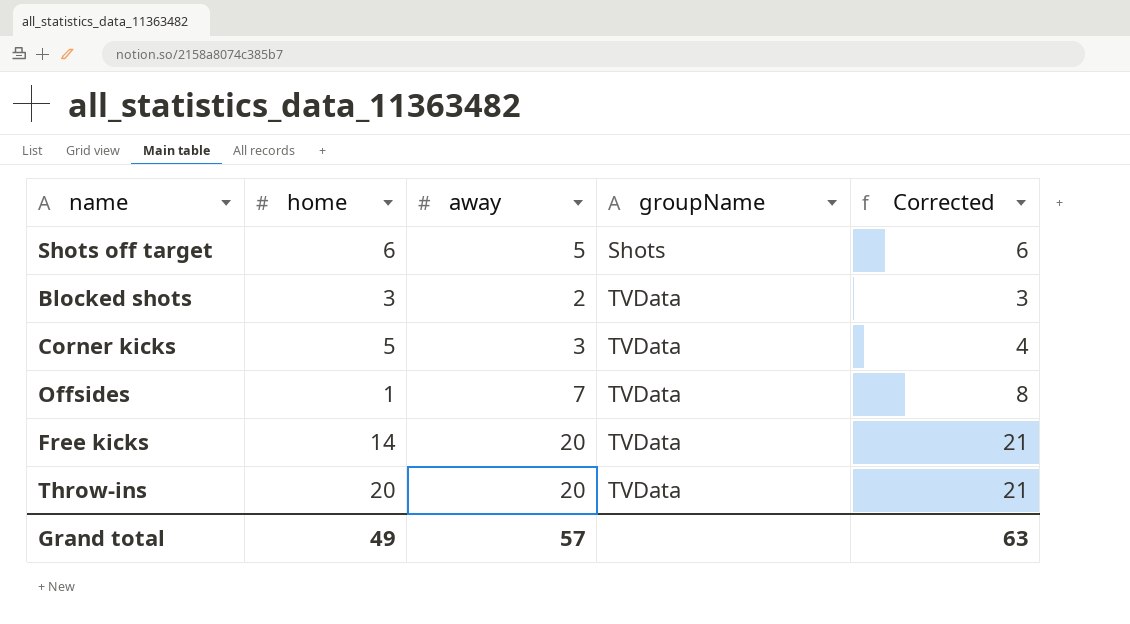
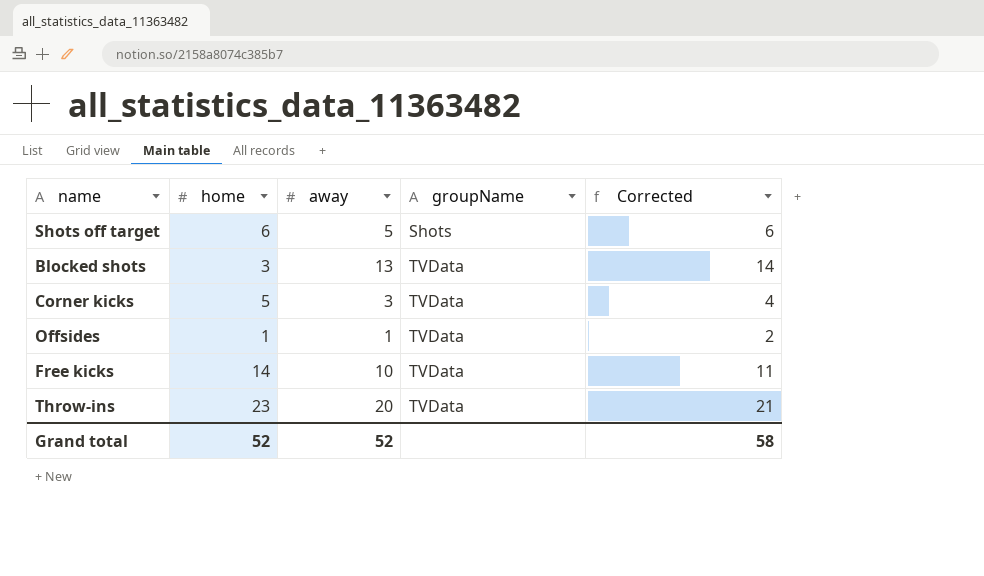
Blocked shots | away: 2 -> 13
Blocked shots | Corrected: 3 -> 14
Offsides | away: 7 -> 1
Offsides | Corrected: 8 -> 2
Free kicks | away: 20 -> 10
Free kicks | Corrected: 21 -> 11
Throw-ins | home: 20 -> 23
Grand total | home: 49 -> 52
Grand total | away: 57 -> 52
Grand total | Corrected: 63 -> 58

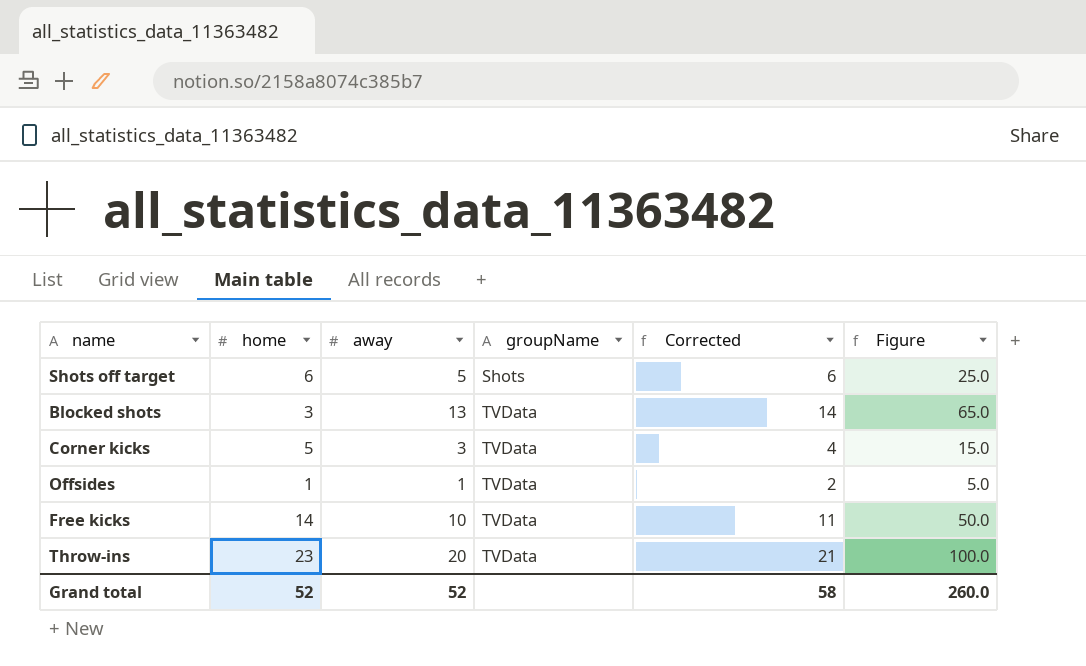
column Figure | formula: none -> [away] * 5

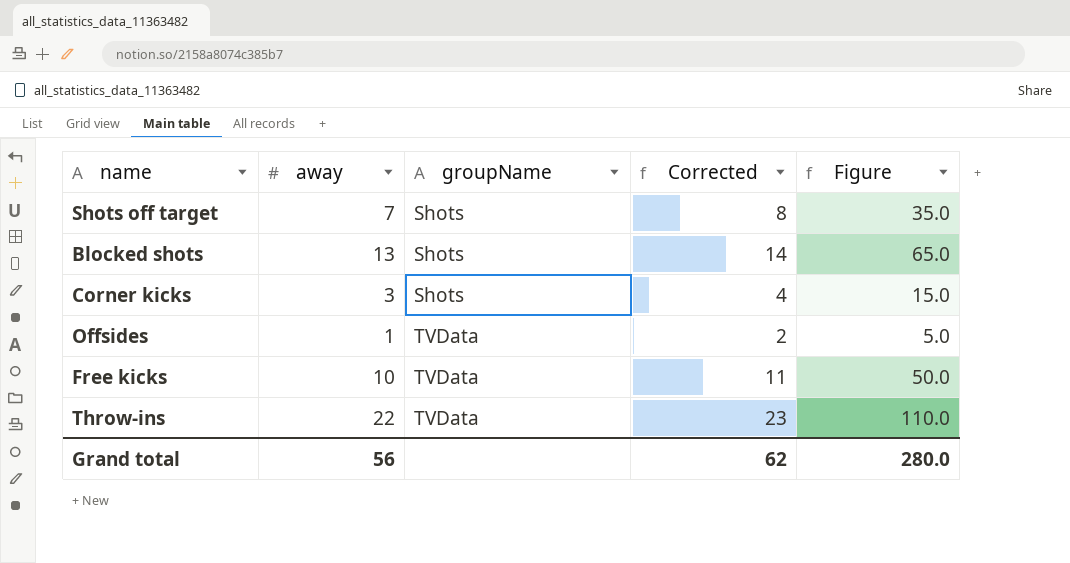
column home | position: 2 -> none
Shots off target | away: 5 -> 7
Shots off target | Corrected: 6 -> 8
Shots off target | Figure: 25.0 -> 35.0
Blocked shots | groupName: TVData -> Shots
Corner kicks | groupName: TVData -> Shots
Throw-ins | away: 20 -> 22
Throw-ins | Corrected: 21 -> 23
Throw-ins | Figure: 100.0 -> 110.0
Grand total | away: 52 -> 56
Grand total | Corrected: 58 -> 62
Grand total | Figure: 260.0 -> 280.0

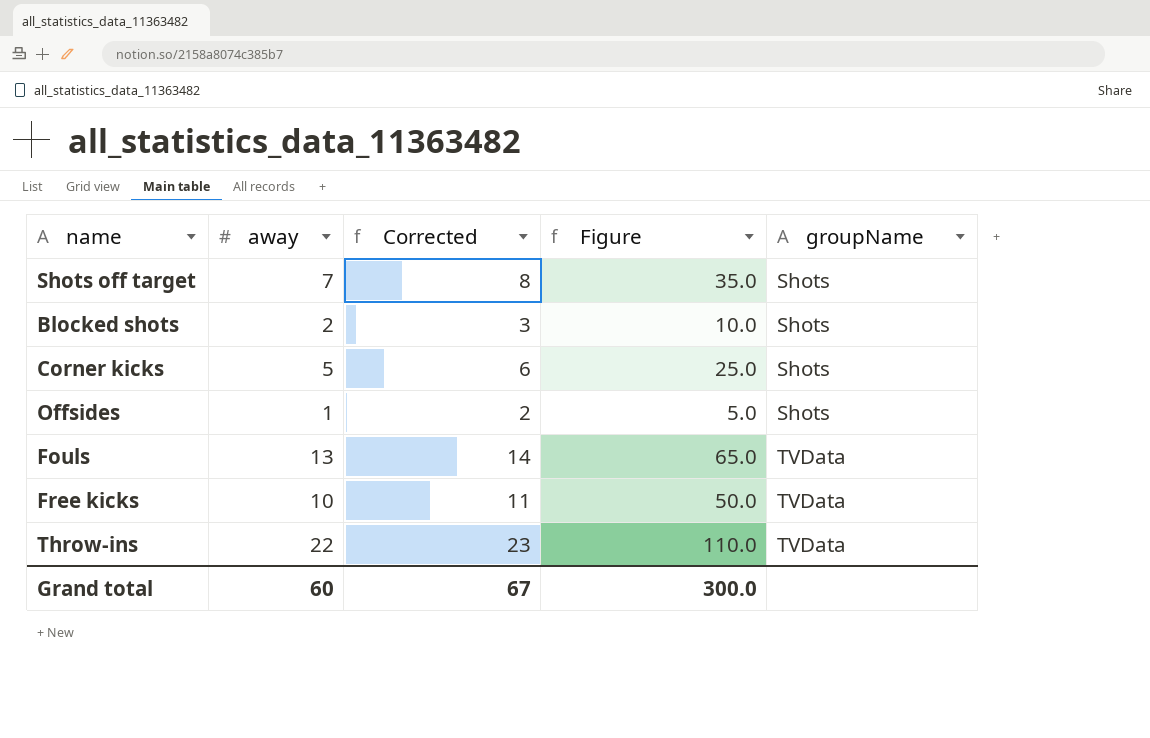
column groupName | position: 3 -> 5
Blocked shots | away: 13 -> 2
Blocked shots | Corrected: 14 -> 3
Blocked shots | Figure: 65.0 -> 10.0
Corner kicks | away: 3 -> 5
Corner kicks | Corrected: 4 -> 6
Corner kicks | Figure: 15.0 -> 25.0
Offsides | groupName: TVData -> Shots
row Fouls: none -> 13 | 14 | 65.0 | TVData
Grand total | away: 56 -> 60
Grand total | Corrected: 62 -> 67
Grand total | Figure: 280.0 -> 300.0

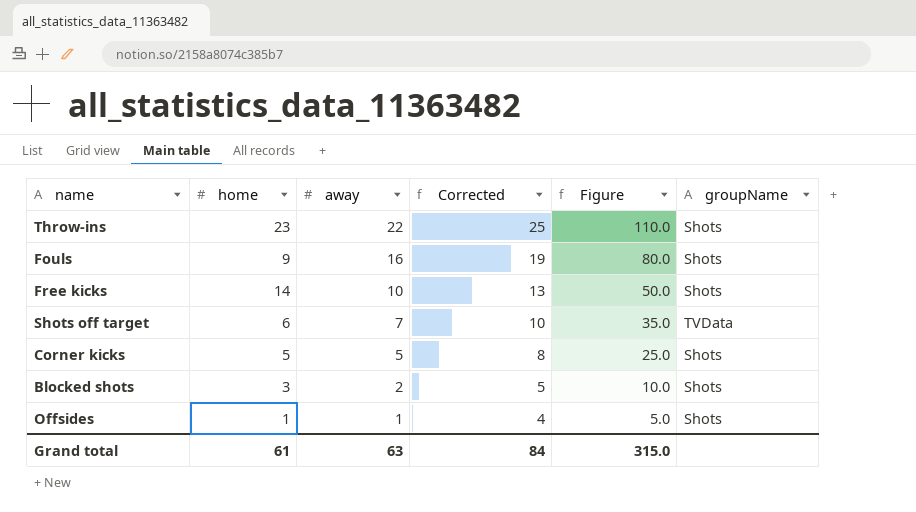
row order: groupName ascending -> away descending
column home | position: none -> 2
column Corrected | formula: [away] + 1 -> [away] + 3
Throw-ins | groupName: TVData -> Shots
Fouls | away: 13 -> 16
Fouls | Figure: 65.0 -> 80.0
Fouls | groupName: TVData -> Shots
Free kicks | groupName: TVData -> Shots
Shots off target | groupName: Shots -> TVData
Grand total | away: 60 -> 63
Grand total | Corrected: 67 -> 84
Grand total | Figure: 300.0 -> 315.0

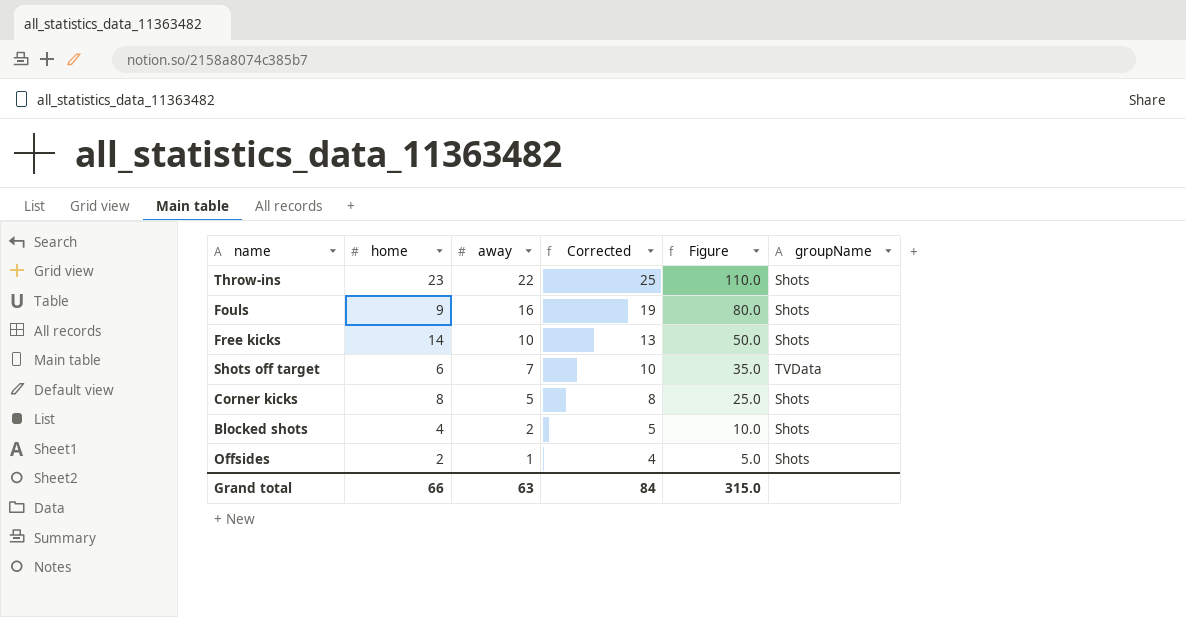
Corner kicks | home: 5 -> 8
Blocked shots | home: 3 -> 4
Offsides | home: 1 -> 2
Grand total | home: 61 -> 66

